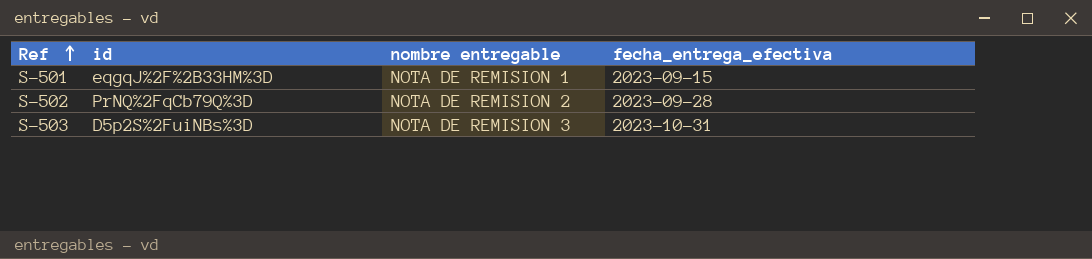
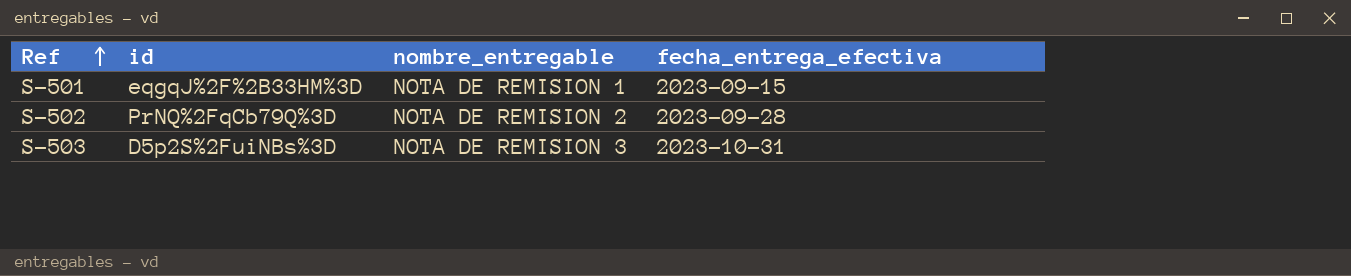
column name: nombre entregable -> nombre_entregable

